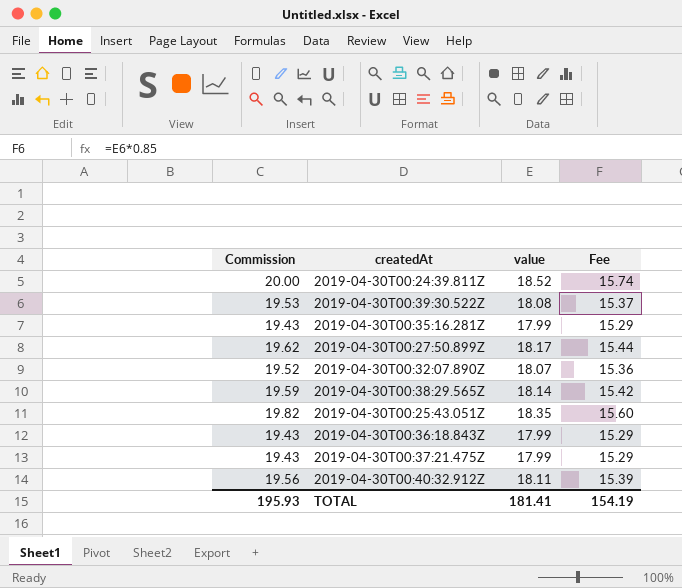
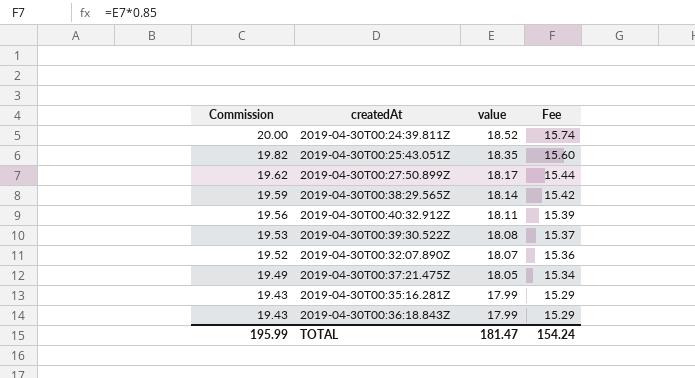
row order: none -> Commission descending
2019-04-30T00:37:21.475Z | Commission: 19.43 -> 19.49
2019-04-30T00:37:21.475Z | value: 17.99 -> 18.05
2019-04-30T00:37:21.475Z | Fee: 15.29 -> 15.34
TOTAL | Commission: 195.93 -> 195.99
TOTAL | value: 181.41 -> 181.47
TOTAL | Fee: 154.19 -> 154.24

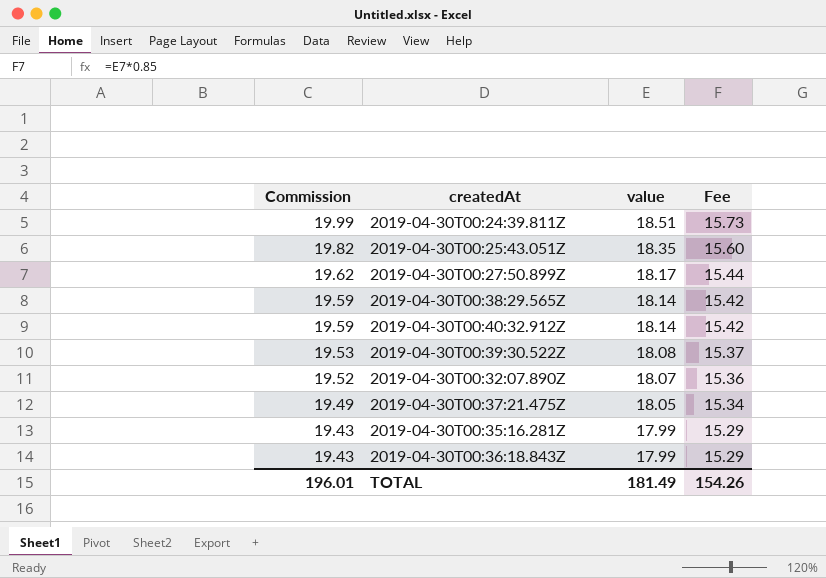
2019-04-30T00:24:39.811Z | Commission: 20.00 -> 19.99
2019-04-30T00:24:39.811Z | value: 18.52 -> 18.51
2019-04-30T00:24:39.811Z | Fee: 15.74 -> 15.73
2019-04-30T00:40:32.912Z | Commission: 19.56 -> 19.59
2019-04-30T00:40:32.912Z | value: 18.11 -> 18.14
2019-04-30T00:40:32.912Z | Fee: 15.39 -> 15.42
TOTAL | Commission: 195.99 -> 196.01
TOTAL | value: 181.47 -> 181.49
TOTAL | Fee: 154.24 -> 154.26

